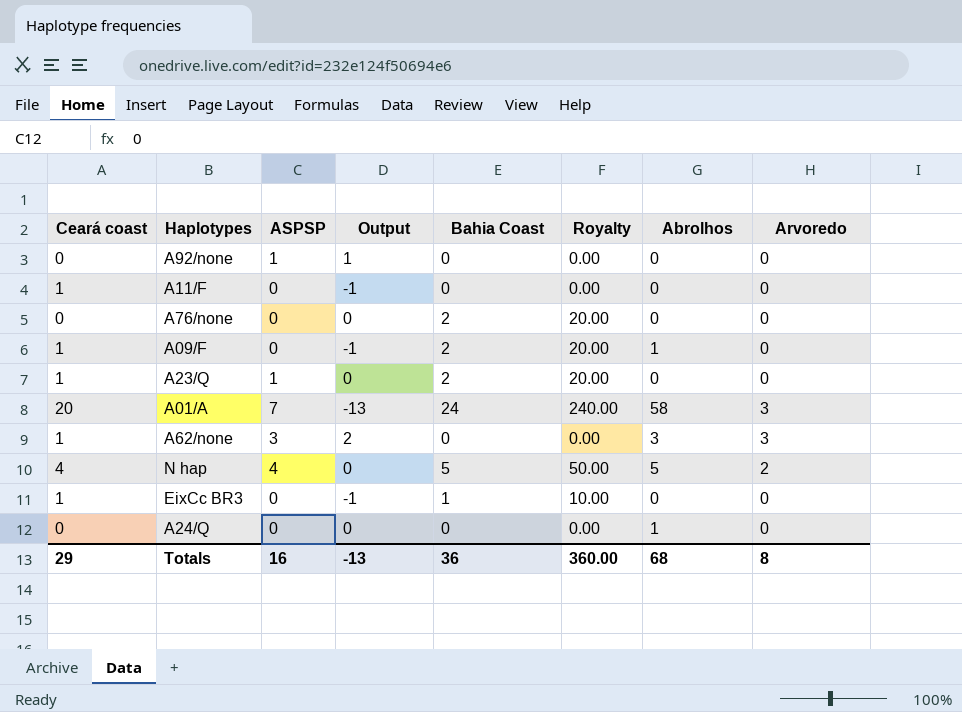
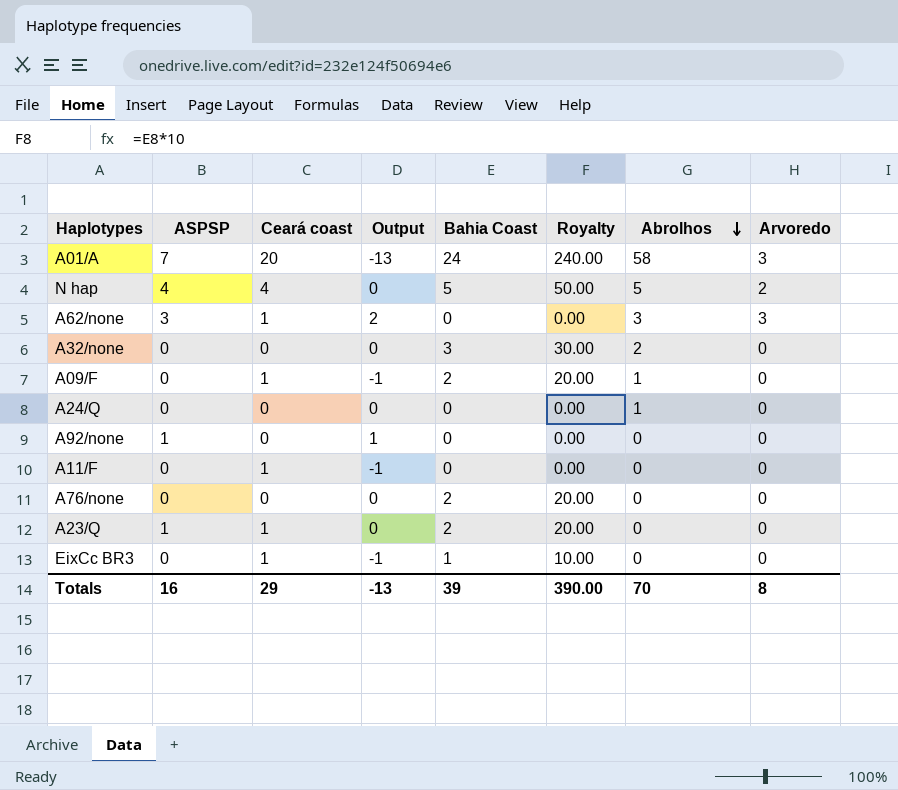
row order: none -> Abrolhos descending
column Ceará coast | position: 1 -> 3
row A32/none: none -> 0 | 0 | 0 | 3 | 30.00 | 2 | 0
Totals | Bahia Coast: 36 -> 39
Totals | Royalty: 360.00 -> 390.00
Totals | Abrolhos: 68 -> 70

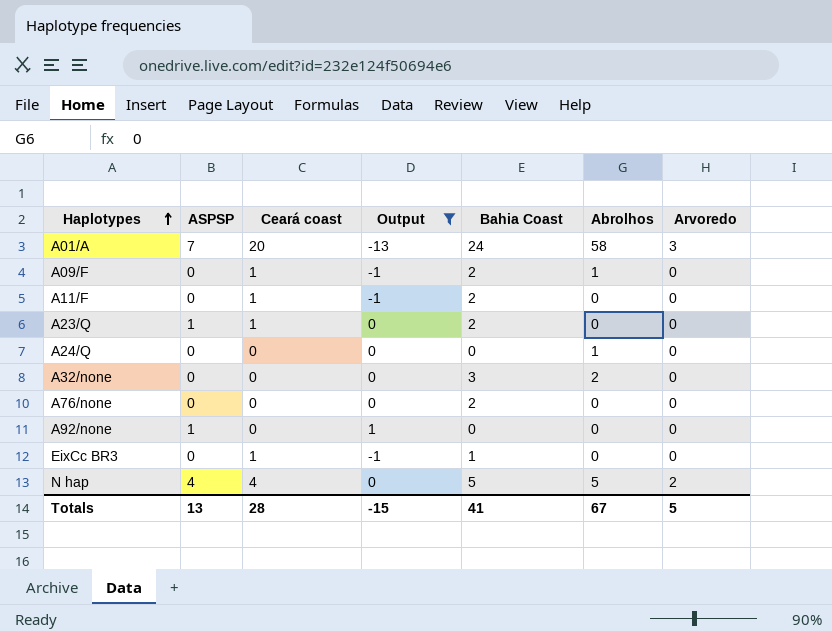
filter: none -> Output != 2
row order: Abrolhos descending -> Haplotypes ascending
column Royalty | formula: [Bahia Coast] * 10 -> none
A11/F | Bahia Coast: 0 -> 2
Totals | ASPSP: 16 -> 13
Totals | Ceará coast: 29 -> 28
Totals | Output: -13 -> -15
Totals | Bahia Coast: 39 -> 41
Totals | Abrolhos: 70 -> 67
Totals | Arvoredo: 8 -> 5

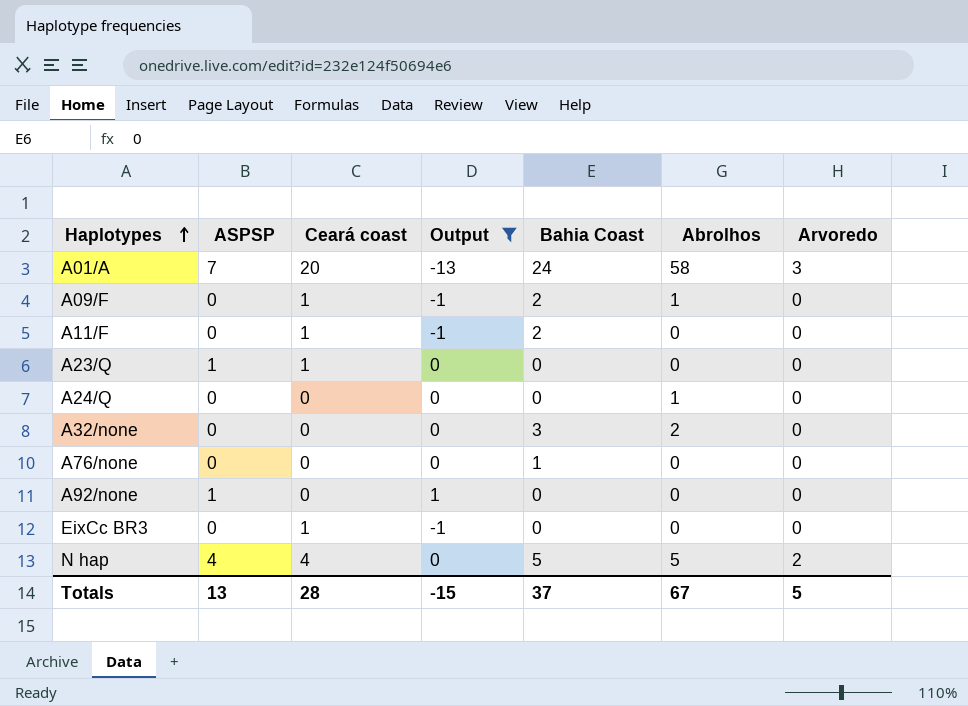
A23/Q | Bahia Coast: 2 -> 0
A76/none | Bahia Coast: 2 -> 1
EixCc BR3 | Bahia Coast: 1 -> 0
Totals | Bahia Coast: 41 -> 37

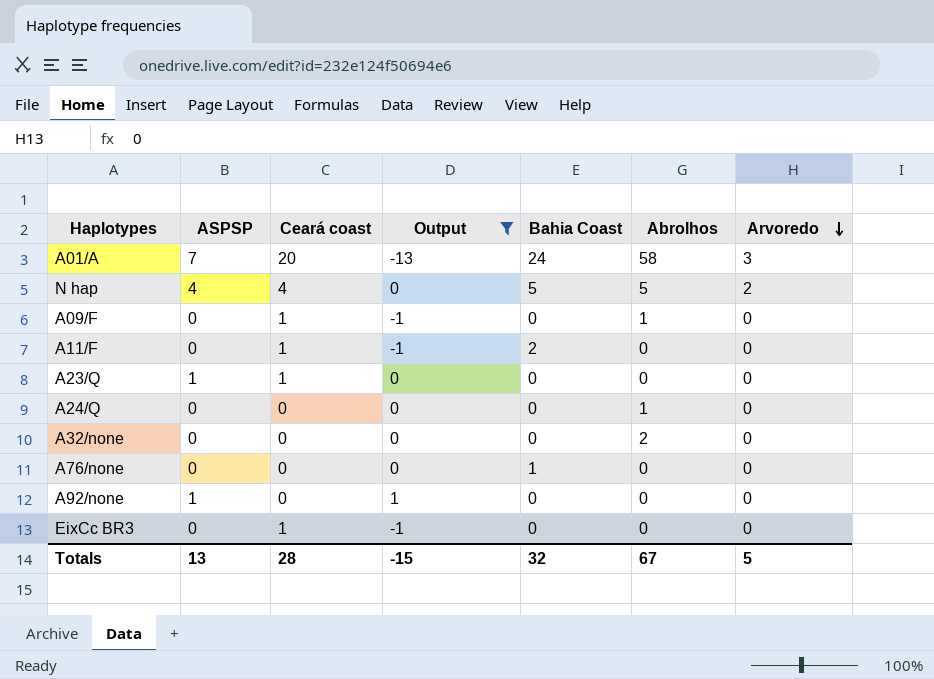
row order: Haplotypes ascending -> Arvoredo descending
A09/F | Bahia Coast: 2 -> 0
A32/none | Bahia Coast: 3 -> 0
Totals | Bahia Coast: 37 -> 32

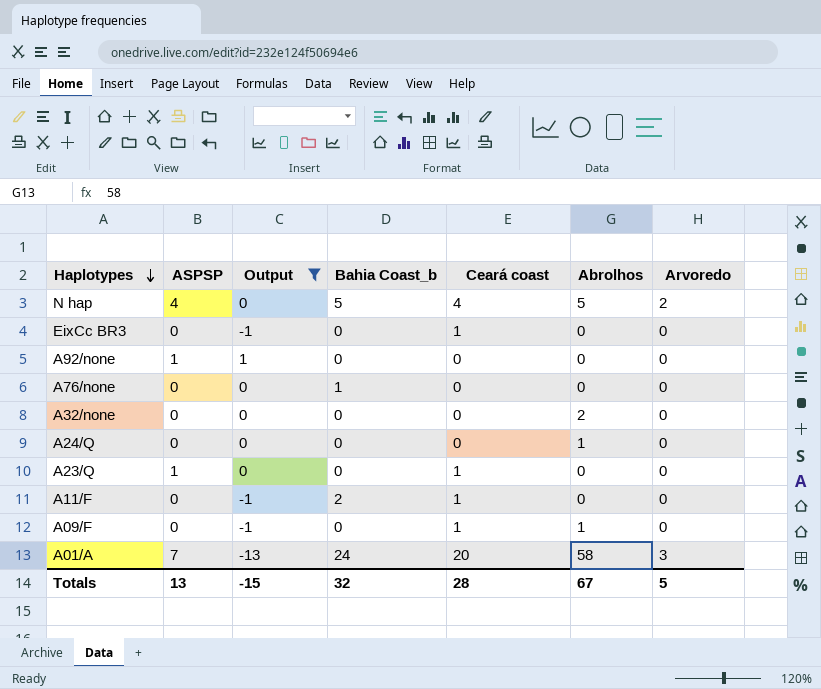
row order: Arvoredo descending -> Haplotypes descending
column name: Bahia Coast -> Bahia Coast_b
column Ceará coast | position: 3 -> 5

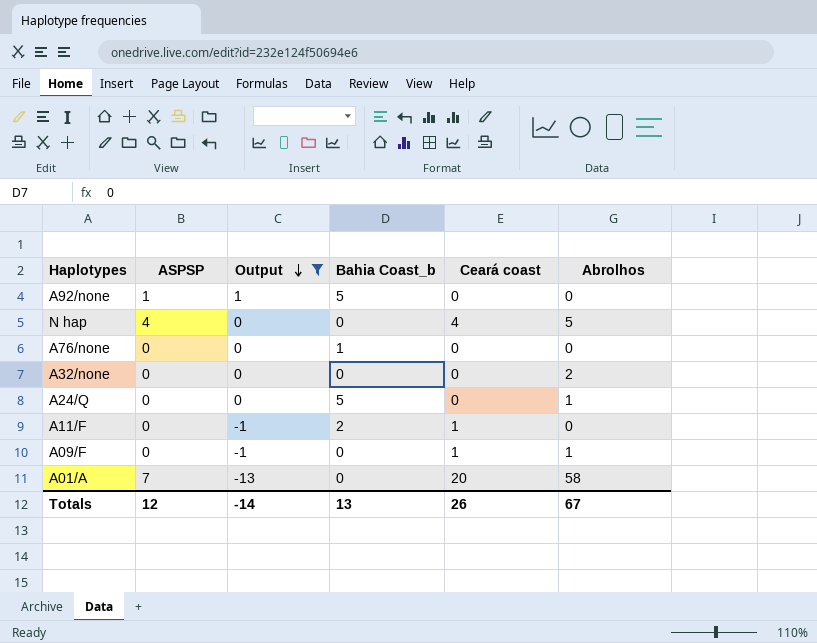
row order: Haplotypes descending -> Output descending
column Arvoredo | position: 7 -> none
row EixCc BR3: 0 | -1 | 0 | 1 | 0 | 0 -> none
row A23/Q: 1 | 0 | 0 | 1 | 0 | 0 -> none
A92/none | Bahia Coast_b: 0 -> 5
N hap | Bahia Coast_b: 5 -> 0
A24/Q | Bahia Coast_b: 0 -> 5
A01/A | Bahia Coast_b: 24 -> 0
Totals | ASPSP: 13 -> 12
Totals | Output: -15 -> -14
Totals | Bahia Coast_b: 32 -> 13
Totals | Ceará coast: 28 -> 26

